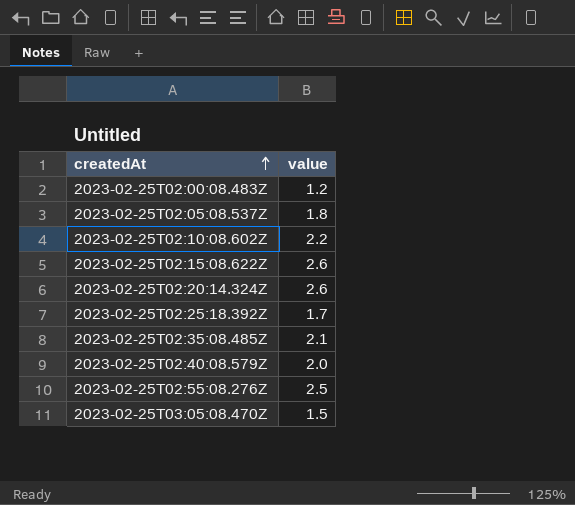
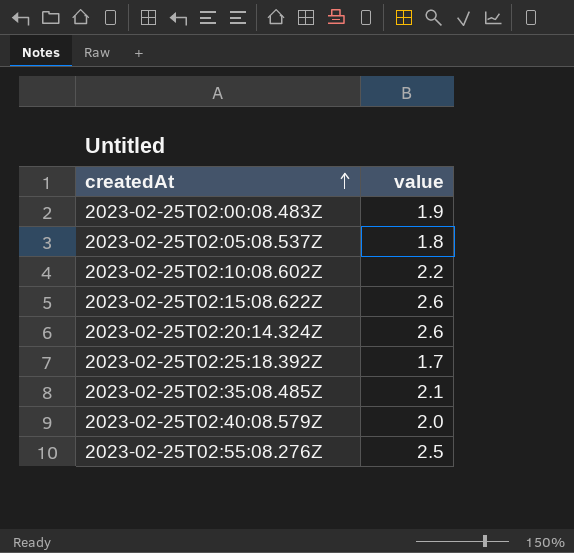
row 2023-02-25T03:05:08.470Z: 1.5 -> none
2023-02-25T02:00:08.483Z | value: 1.2 -> 1.9

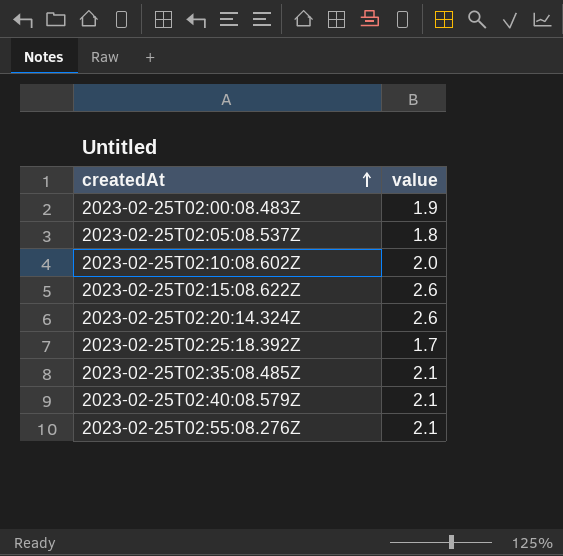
2023-02-25T02:10:08.602Z | value: 2.2 -> 2.0
2023-02-25T02:40:08.579Z | value: 2.0 -> 2.1
2023-02-25T02:55:08.276Z | value: 2.5 -> 2.1

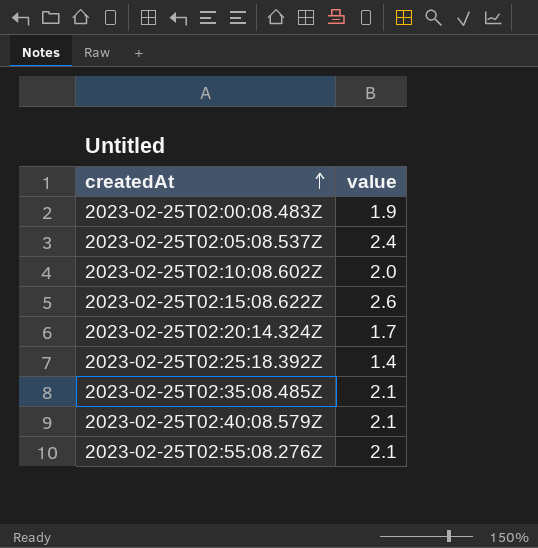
2023-02-25T02:05:08.537Z | value: 1.8 -> 2.4
2023-02-25T02:20:14.324Z | value: 2.6 -> 1.7
2023-02-25T02:25:18.392Z | value: 1.7 -> 1.4

